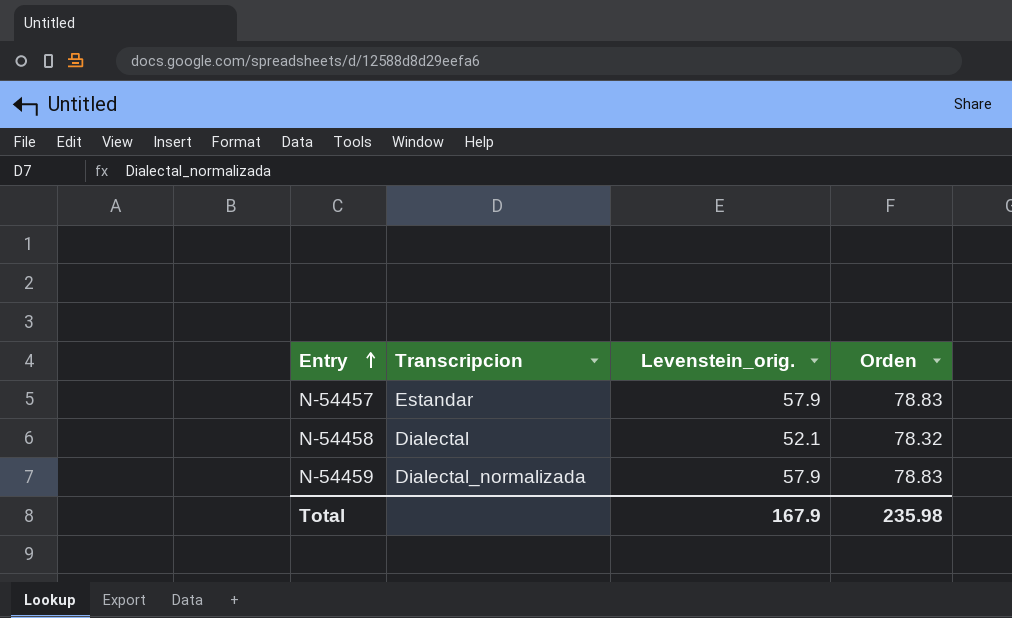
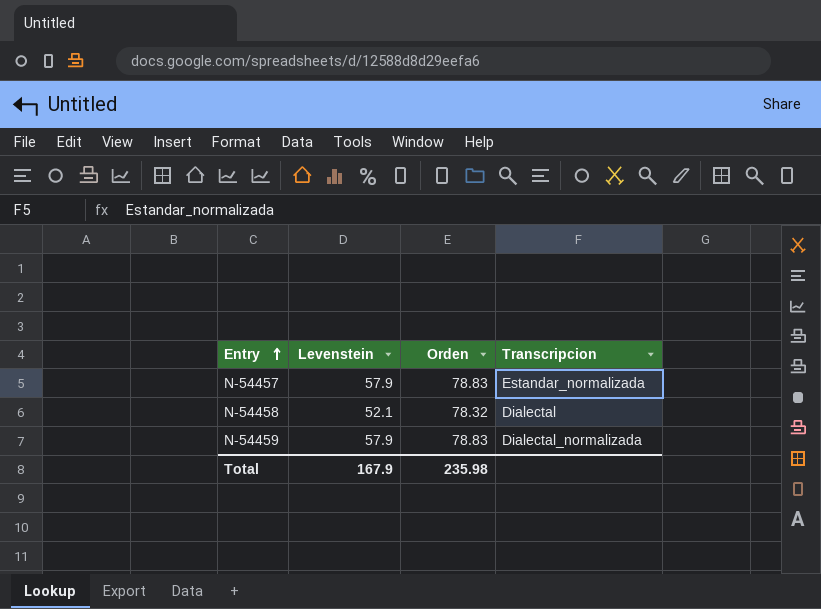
column name: Levenstein_orig. -> Levenstein
column Transcripcion | position: 2 -> 4
N-54457 | Transcripcion: Estandar -> Estandar_normalizada

